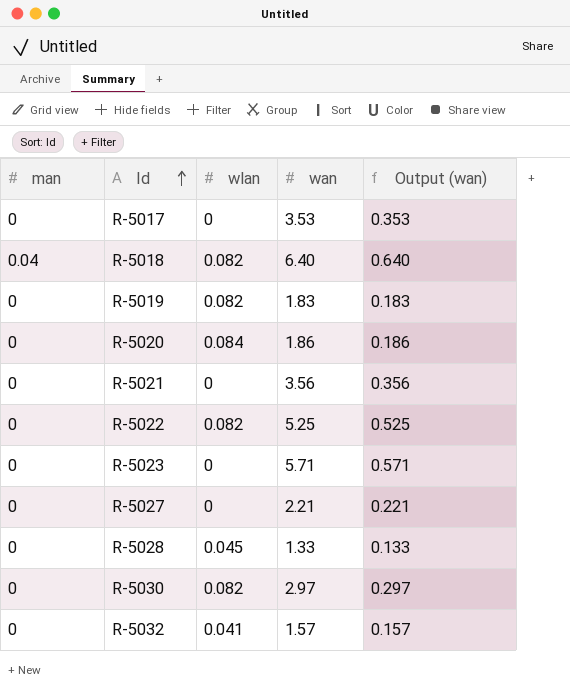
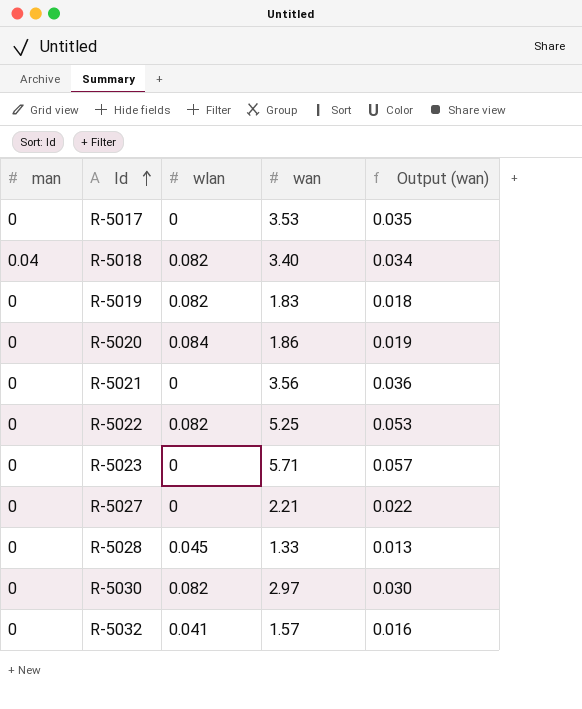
column Output (wan) | formula: [wan] * 0.1 -> [wan] * 0.01
R-5018 | wan: 6.40 -> 3.40

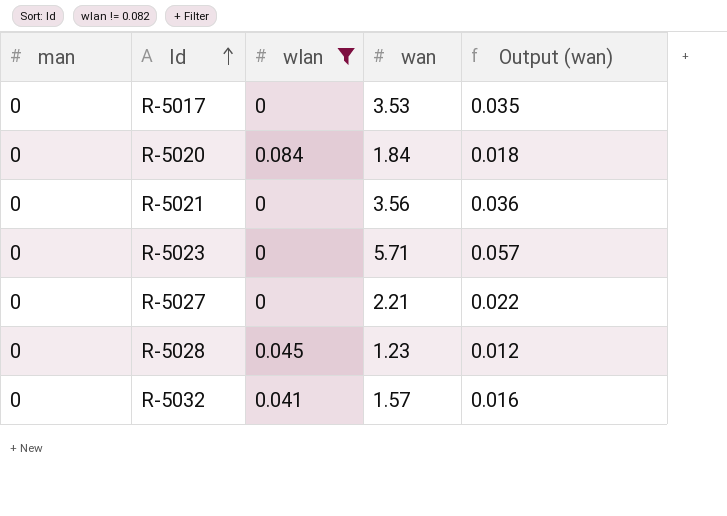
filter: none -> wlan != 0.082
R-5020 | wan: 1.86 -> 1.84
R-5020 | Output (wan): 0.019 -> 0.018
R-5028 | wan: 1.33 -> 1.23
R-5028 | Output (wan): 0.013 -> 0.012

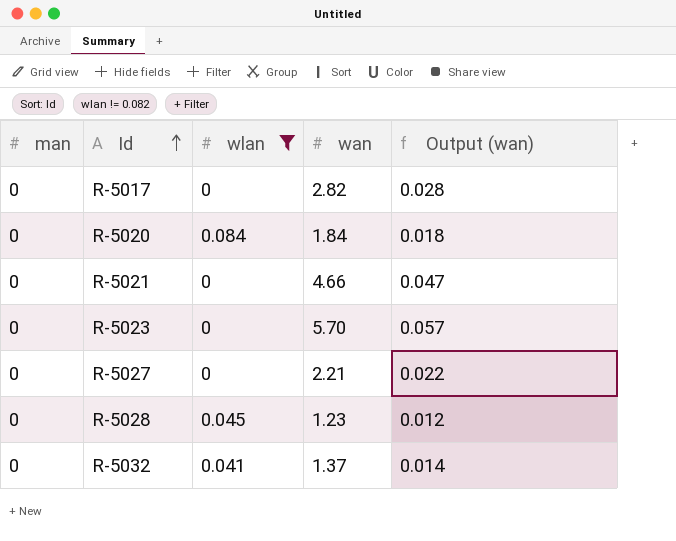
R-5017 | wan: 3.53 -> 2.82
R-5017 | Output (wan): 0.035 -> 0.028
R-5021 | wan: 3.56 -> 4.66
R-5021 | Output (wan): 0.036 -> 0.047
R-5023 | wan: 5.71 -> 5.70
R-5032 | wan: 1.57 -> 1.37
R-5032 | Output (wan): 0.016 -> 0.014

